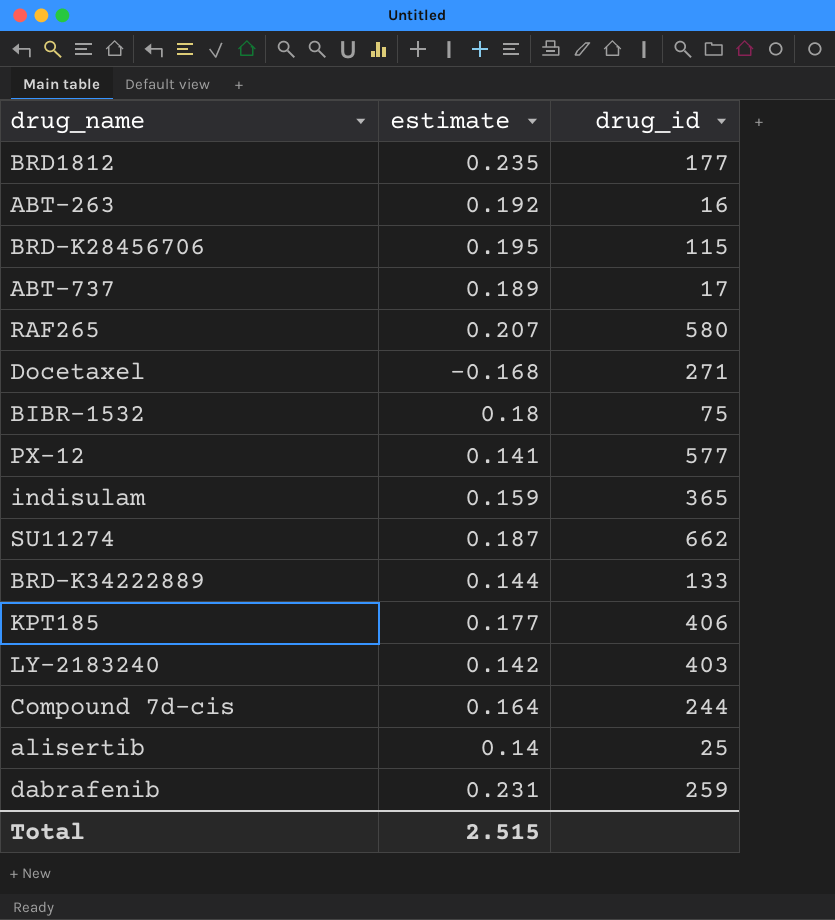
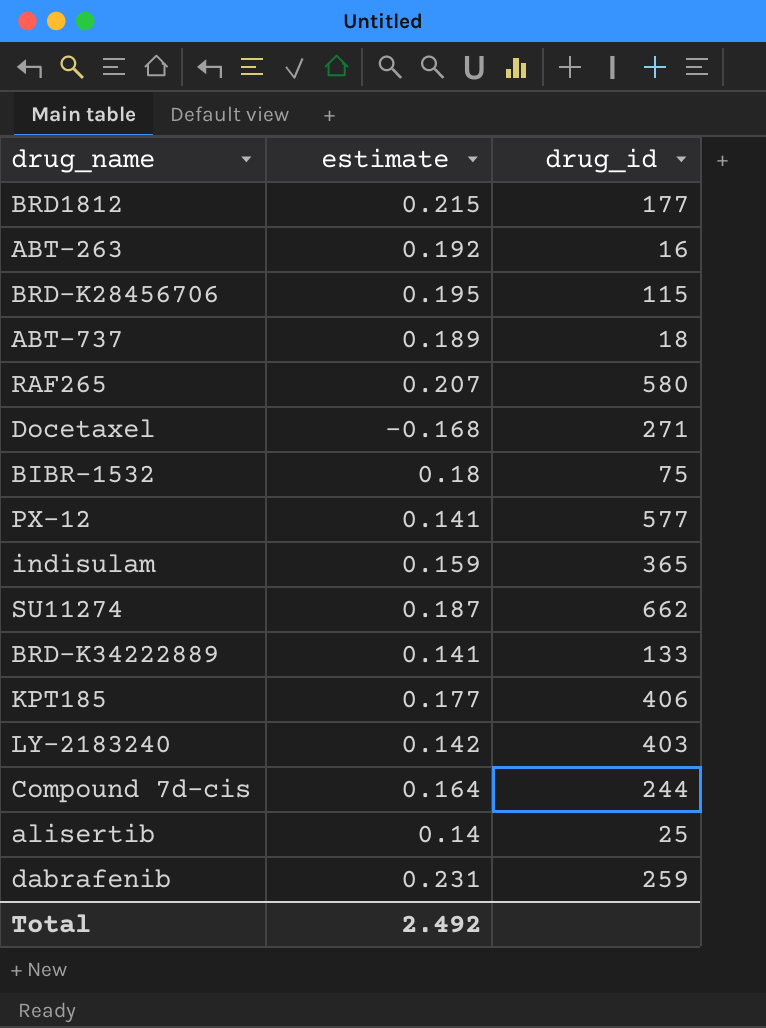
BRD1812 | estimate: 0.235 -> 0.215
ABT-737 | drug_id: 17 -> 18
BRD-K34222889 | estimate: 0.144 -> 0.141
Total | estimate: 2.515 -> 2.492

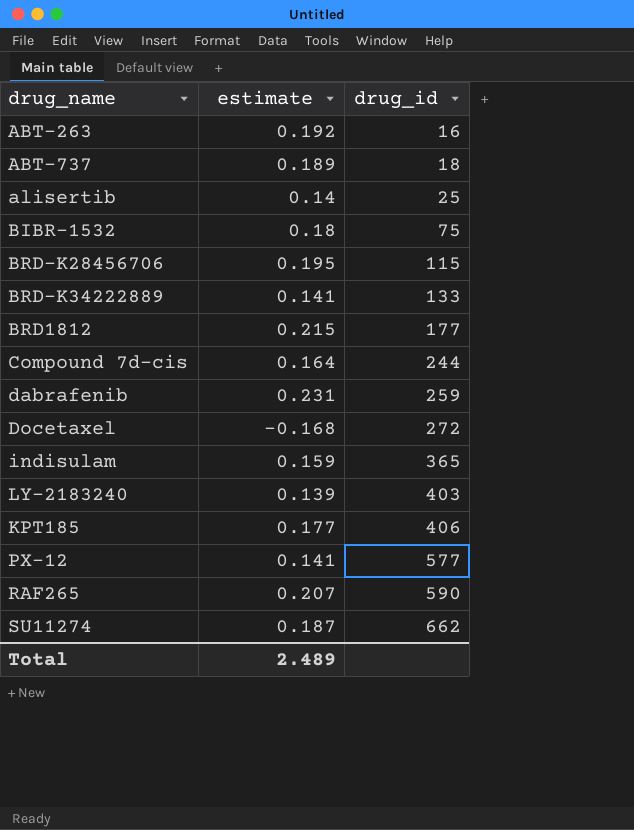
row order: none -> drug_id ascending
Docetaxel | drug_id: 271 -> 272
LY-2183240 | estimate: 0.142 -> 0.139
RAF265 | drug_id: 580 -> 590
Total | estimate: 2.492 -> 2.489

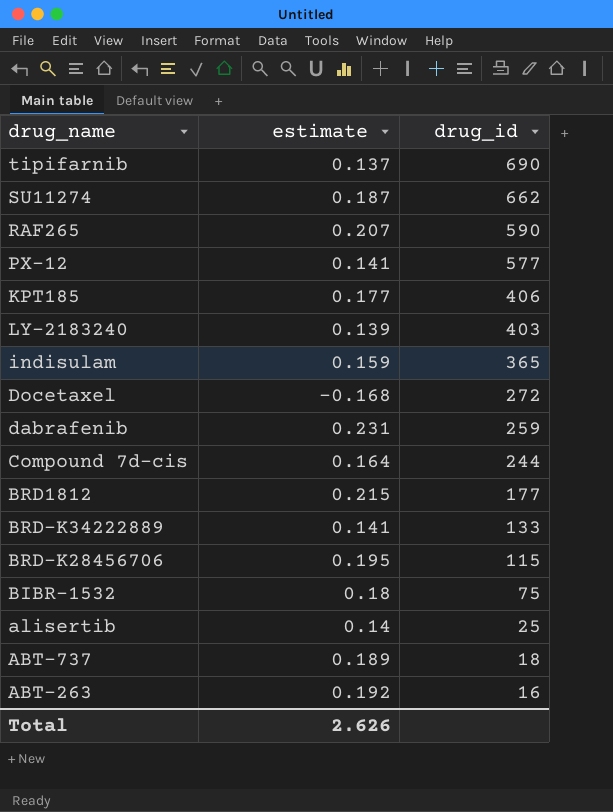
row order: drug_id ascending -> drug_id descending
row tipifarnib: none -> 0.137 | 690
Total | estimate: 2.489 -> 2.626

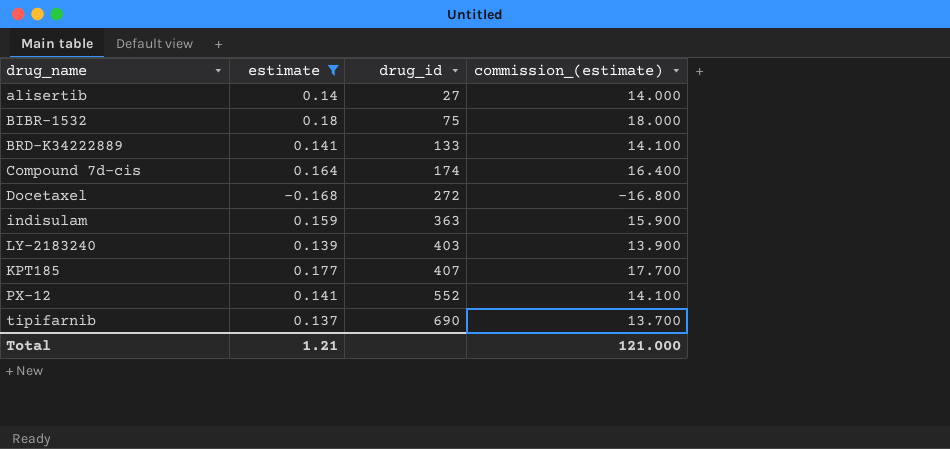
filter: none -> estimate <= 0.18
row order: drug_id descending -> drug_id ascending
column commission_(estimate) | formula: none -> [estimate] * 100
alisertib | drug_id: 25 -> 27
Compound 7d-cis | drug_id: 244 -> 174
indisulam | drug_id: 365 -> 363
KPT185 | drug_id: 406 -> 407
PX-12 | drug_id: 577 -> 552
Total | estimate: 2.626 -> 1.21

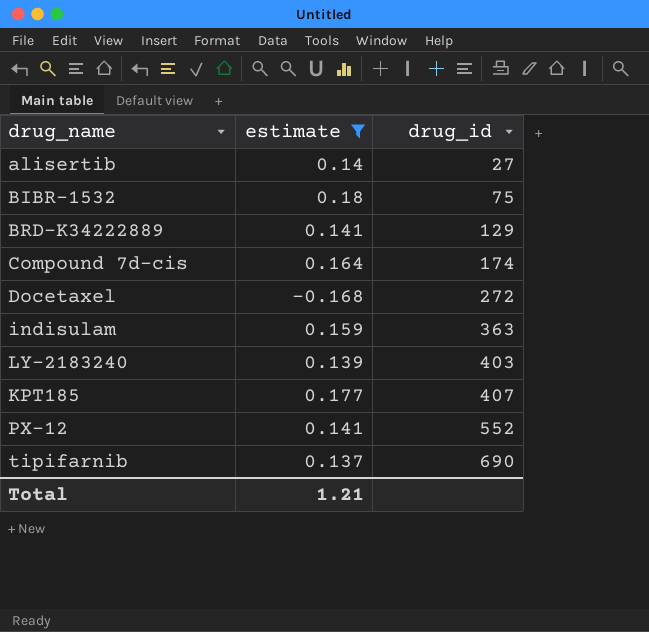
column commission_(estimate) | formula: [estimate] * 100 -> none
BRD-K34222889 | drug_id: 133 -> 129

